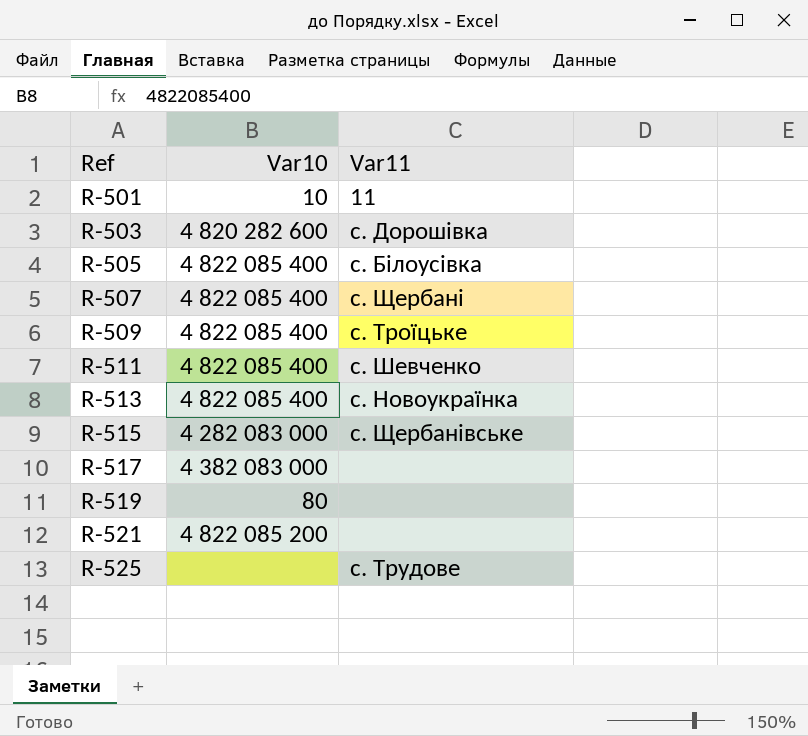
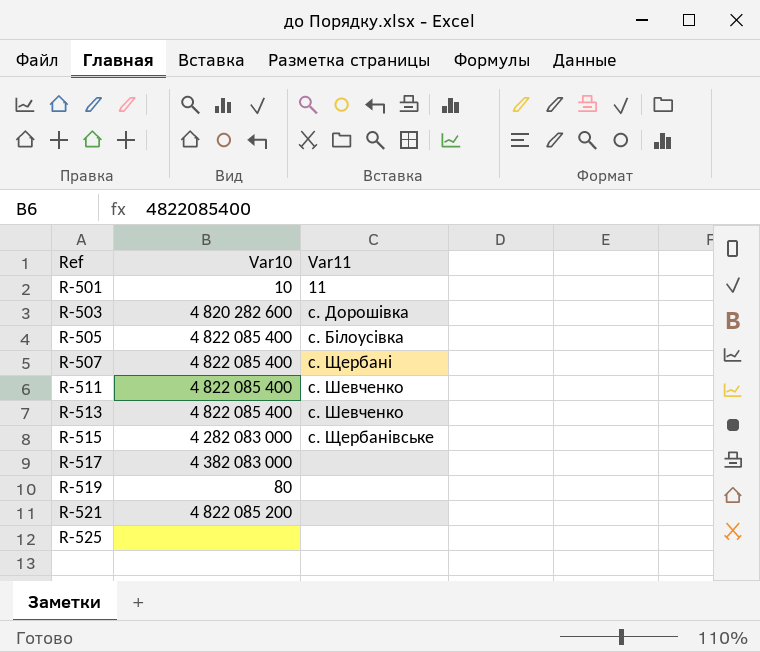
row R-509: 4 822 085 400 | с. Троїцьке -> none
R-513 | Var11: с. Новоукраїнка -> с. Шевченко
R-525 | Var11: с. Трудове -> none

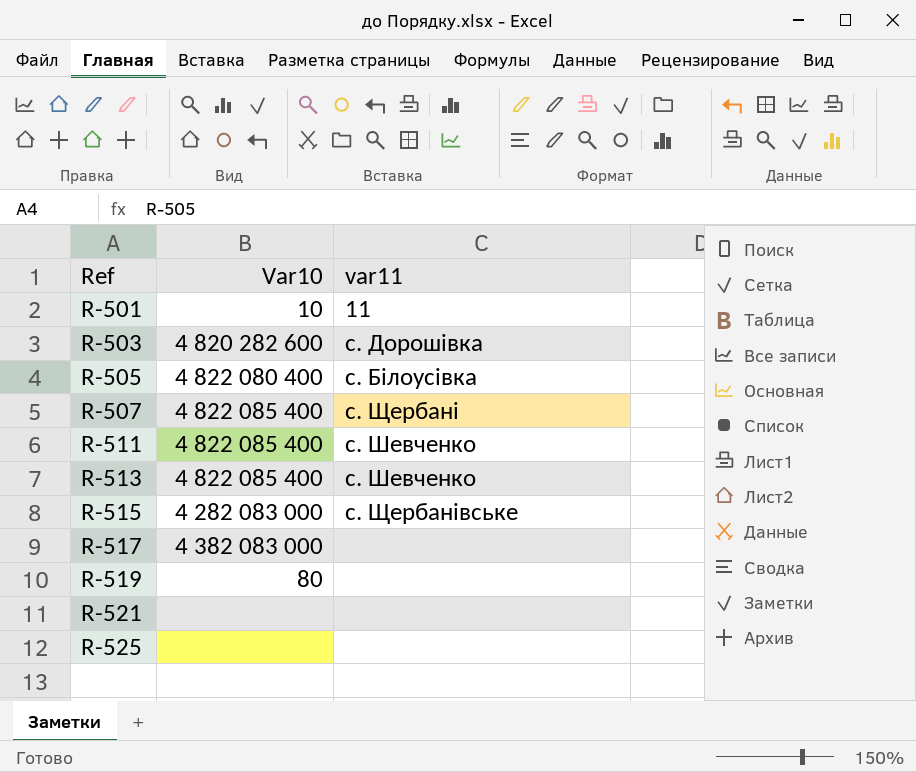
column name: Var11 -> var11
R-505 | Var10: 4 822 085 400 -> 4 822 080 400
R-521 | Var10: 4 822 085 200 -> none

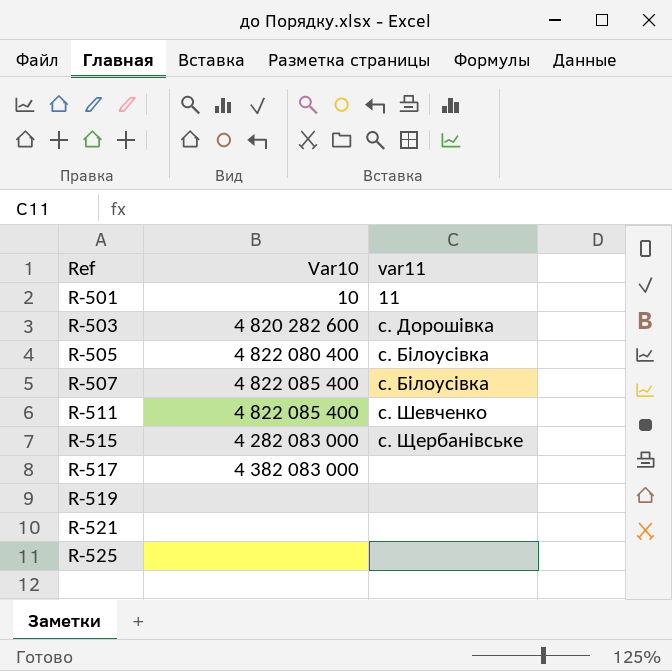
row R-513: 4 822 085 400 | с. Шевченко -> none
R-507 | var11: с. Щербані -> с. Білоусівка
R-519 | Var10: 80 -> none

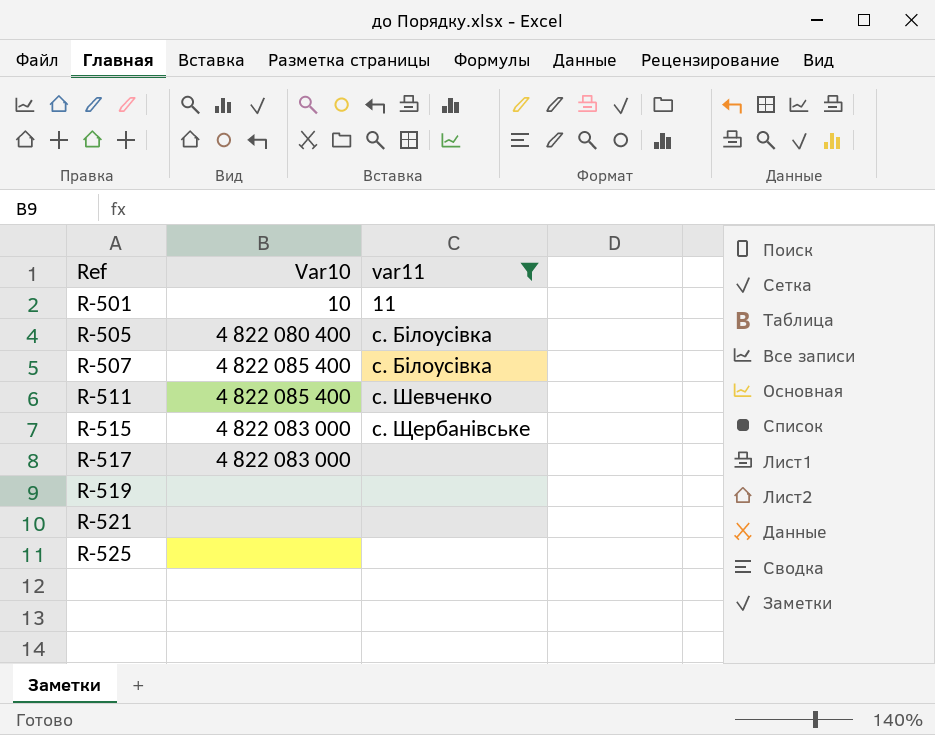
filter: none -> var11 != с. Дорошівка
R-515 | Var10: 4 282 083 000 -> 4 822 083 000
R-517 | Var10: 4 382 083 000 -> 4 822 083 000

